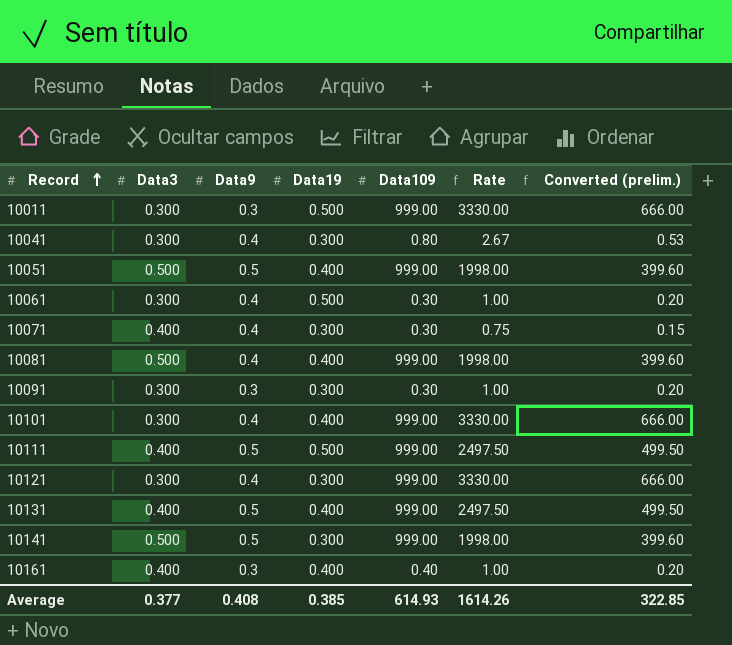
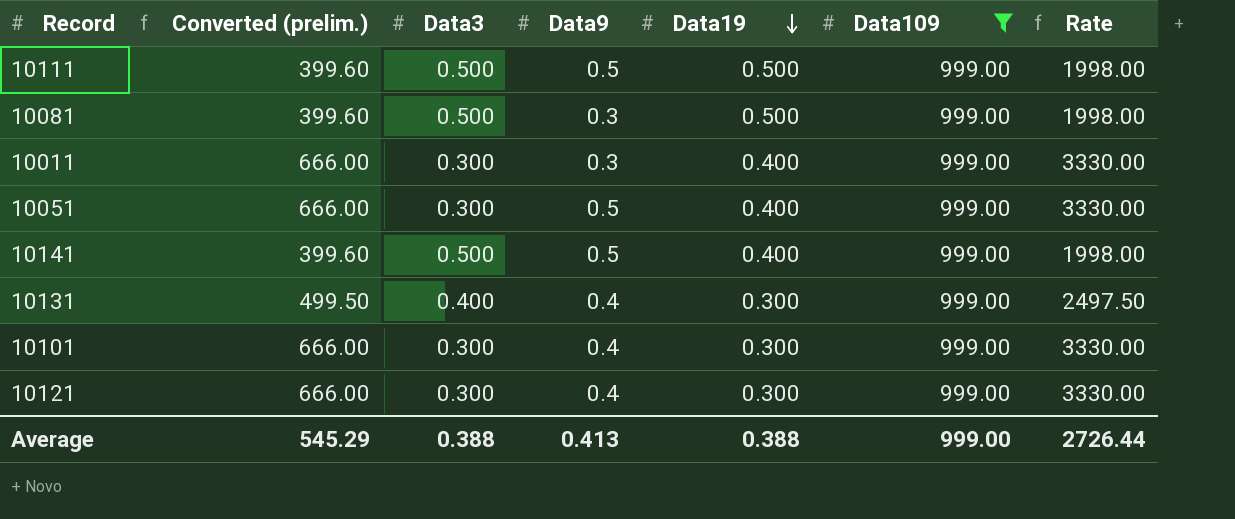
filter: none -> Data109 = 999.00
row order: Record ascending -> Data19 descending
column Converted (prelim.) | position: 7 -> 2
10111 | Converted (prelim.): 499.50 -> 399.60
10111 | Data3: 0.400 -> 0.500
10111 | Rate: 2497.50 -> 1998.00
10081 | Data9: 0.4 -> 0.3
10081 | Data19: 0.400 -> 0.500
10011 | Data19: 0.500 -> 0.400
10051 | Converted (prelim.): 399.60 -> 666.00
10051 | Data3: 0.500 -> 0.300
10051 | Rate: 1998.00 -> 3330.00
10141 | Data19: 0.300 -> 0.400
10131 | Data9: 0.5 -> 0.4
10131 | Data19: 0.400 -> 0.300
10101 | Data19: 0.400 -> 0.300
Average | Converted (prelim.): 322.85 -> 545.29
Average | Data3: 0.377 -> 0.388
Average | Data9: 0.408 -> 0.413
Average | Data19: 0.385 -> 0.388
Average | Data109: 614.93 -> 999.00
Average | Rate: 1614.26 -> 2726.44

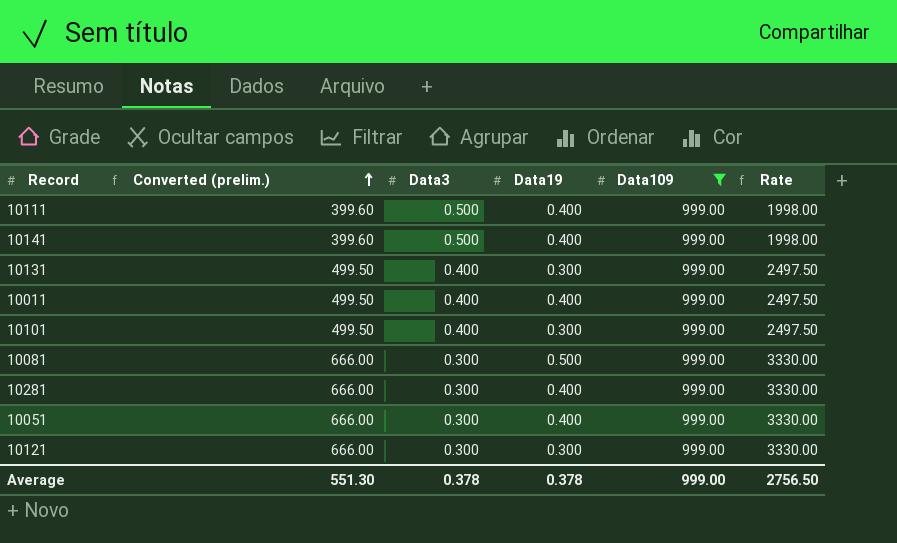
row order: Data19 descending -> Converted (prelim.) ascending
column Data9 | position: 4 -> none
10111 | Data19: 0.500 -> 0.400
10011 | Converted (prelim.): 666.00 -> 499.50
10011 | Data3: 0.300 -> 0.400
10011 | Rate: 3330.00 -> 2497.50
10101 | Converted (prelim.): 666.00 -> 499.50
10101 | Data3: 0.300 -> 0.400
10101 | Rate: 3330.00 -> 2497.50
10081 | Converted (prelim.): 399.60 -> 666.00
10081 | Data3: 0.500 -> 0.300
10081 | Rate: 1998.00 -> 3330.00
row 10281: none -> 666.00 | 0.300 | 0.400 | 999.00 | 3330.00
Average | Converted (prelim.): 545.29 -> 551.30
Average | Data3: 0.388 -> 0.378
Average | Data19: 0.388 -> 0.378
Average | Rate: 2726.44 -> 2756.50

